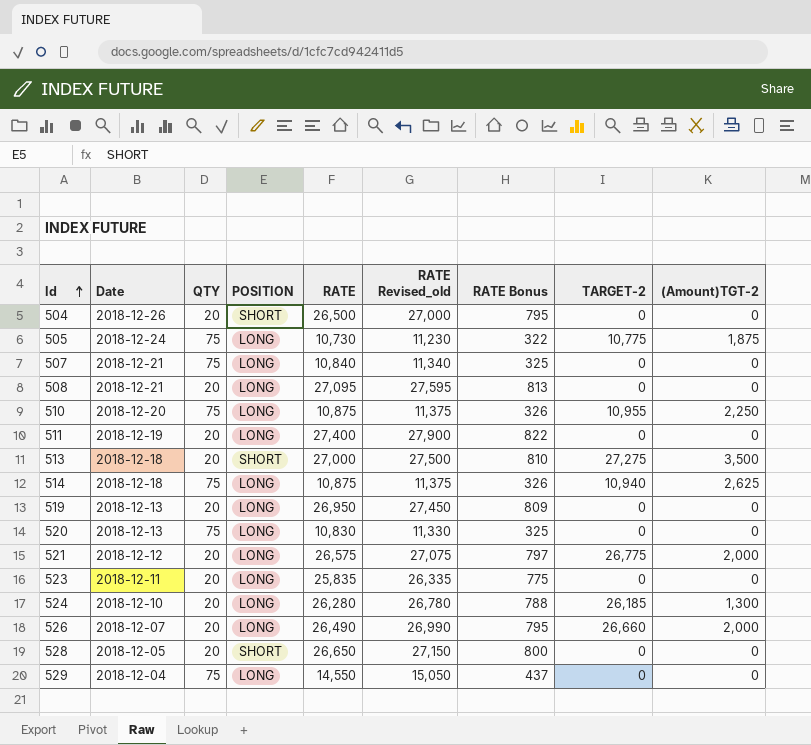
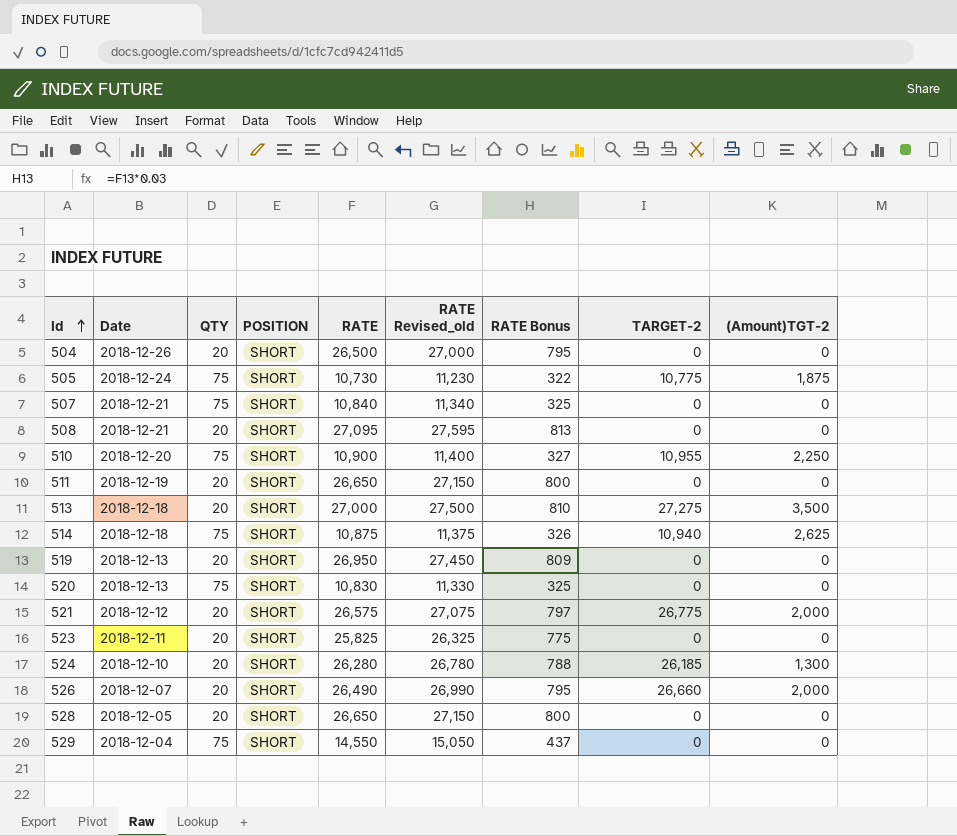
505 | POSITION: LONG -> SHORT
507 | POSITION: LONG -> SHORT
508 | POSITION: LONG -> SHORT
510 | POSITION: LONG -> SHORT
510 | RATE: 10,875 -> 10,900
510 | RATE Revised_old: 11,375 -> 11,400
510 | RATE Bonus: 326 -> 327
511 | POSITION: LONG -> SHORT
511 | RATE: 27,400 -> 26,650
511 | RATE Revised_old: 27,900 -> 27,150
511 | RATE Bonus: 822 -> 800
514 | POSITION: LONG -> SHORT
519 | POSITION: LONG -> SHORT
520 | POSITION: LONG -> SHORT
521 | POSITION: LONG -> SHORT
523 | POSITION: LONG -> SHORT
523 | RATE: 25,835 -> 25,825
523 | RATE Revised_old: 26,335 -> 26,325
524 | POSITION: LONG -> SHORT
526 | POSITION: LONG -> SHORT
529 | POSITION: LONG -> SHORT

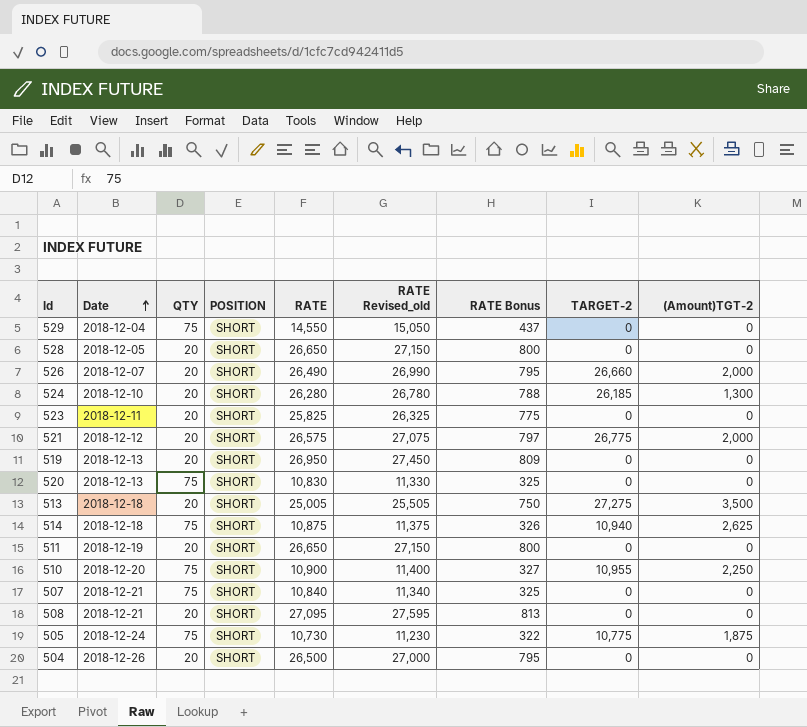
row order: Id ascending -> Date ascending
513 | RATE: 27,000 -> 25,005
513 | RATE Revised_old: 27,500 -> 25,505
513 | RATE Bonus: 810 -> 750

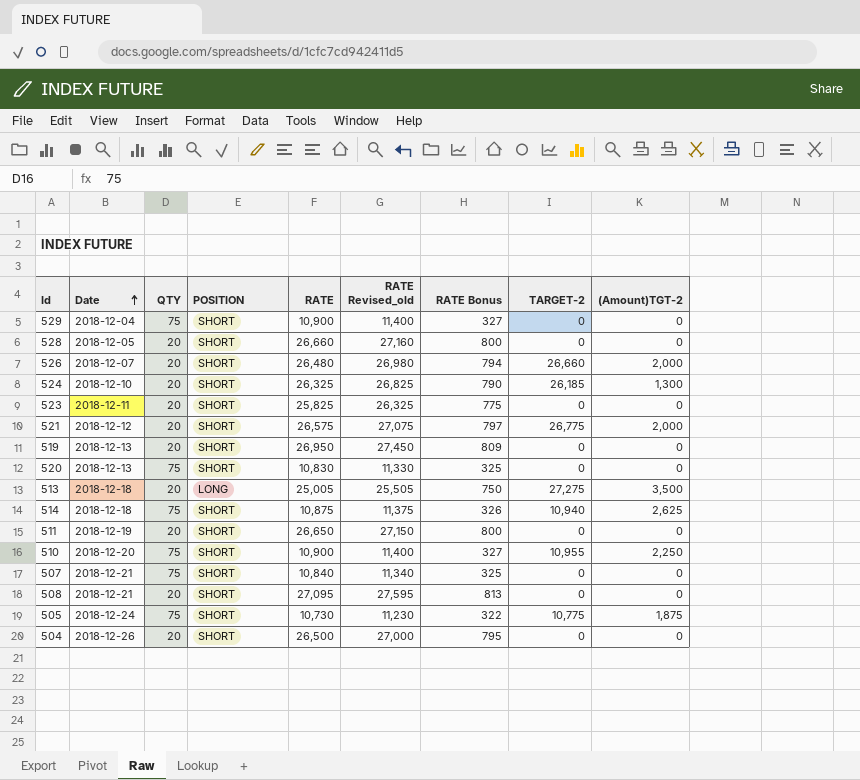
529 | RATE: 14,550 -> 10,900
529 | RATE Revised_old: 15,050 -> 11,400
529 | RATE Bonus: 437 -> 327
528 | RATE: 26,650 -> 26,660
528 | RATE Revised_old: 27,150 -> 27,160
526 | RATE: 26,490 -> 26,480
526 | RATE Revised_old: 26,990 -> 26,980
526 | RATE Bonus: 795 -> 794
524 | RATE: 26,280 -> 26,325
524 | RATE Revised_old: 26,780 -> 26,825
524 | RATE Bonus: 788 -> 790
513 | POSITION: SHORT -> LONG

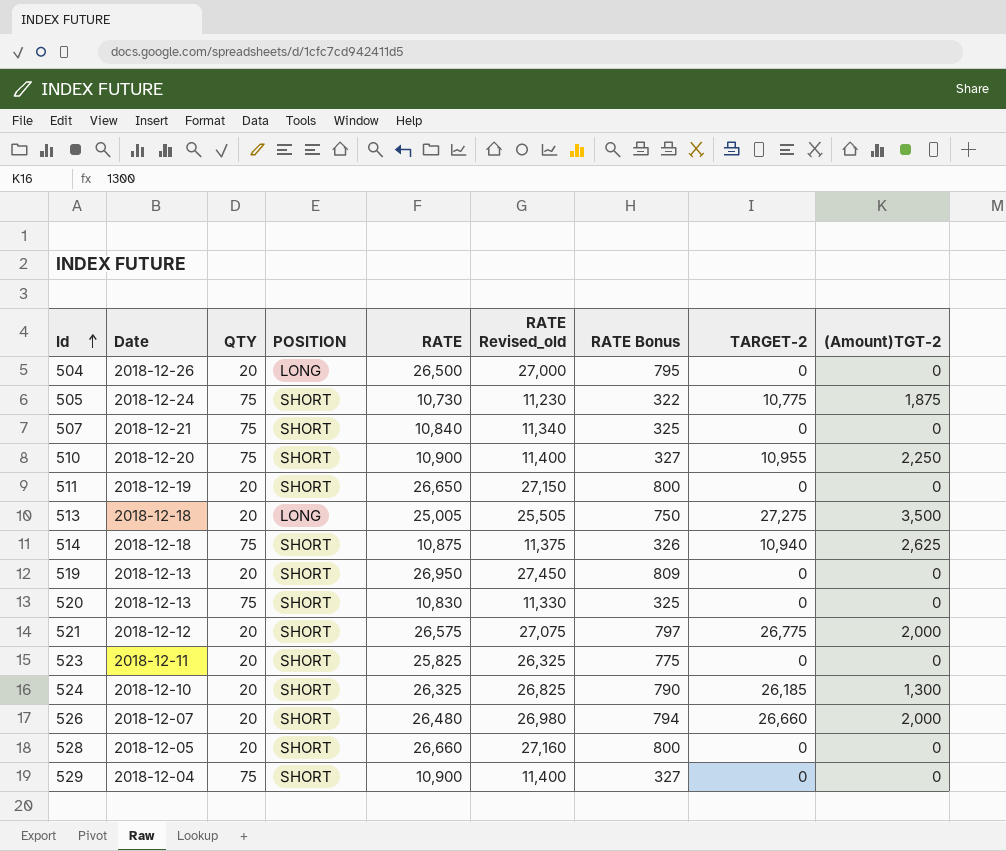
row order: Date ascending -> Id ascending
row 508: 2018-12-21 | 20 | SHORT | 27,095 | 27,595 | 813 | 0 | 0 -> none
504 | POSITION: SHORT -> LONG

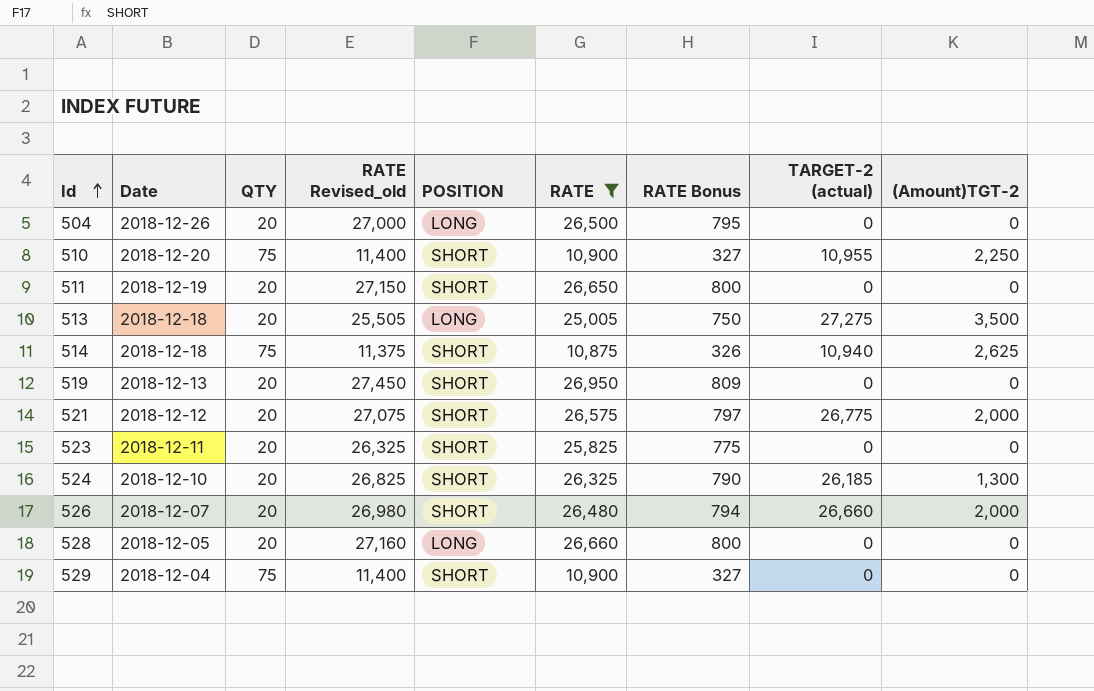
filter: none -> RATE >= 10,875
column RATE Revised_old | position: 6 -> 4
column name: TARGET-2 -> TARGET-2 (actual)
528 | POSITION: SHORT -> LONG

